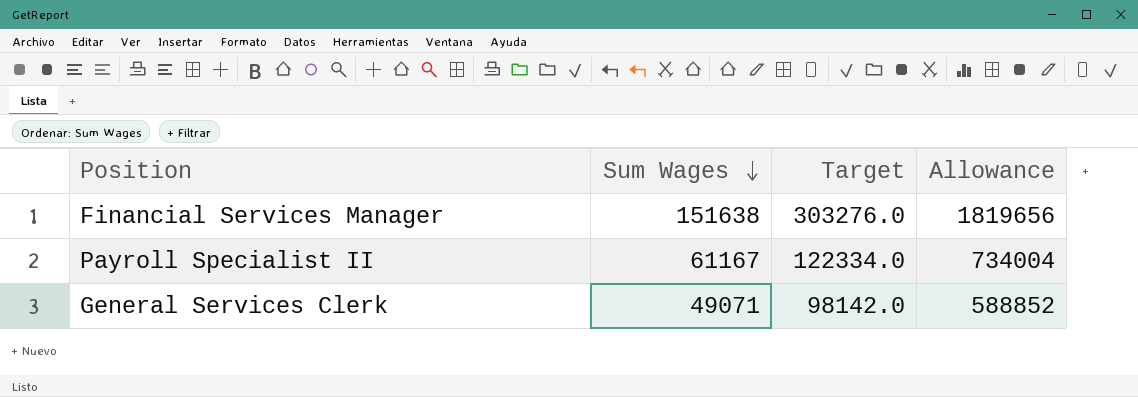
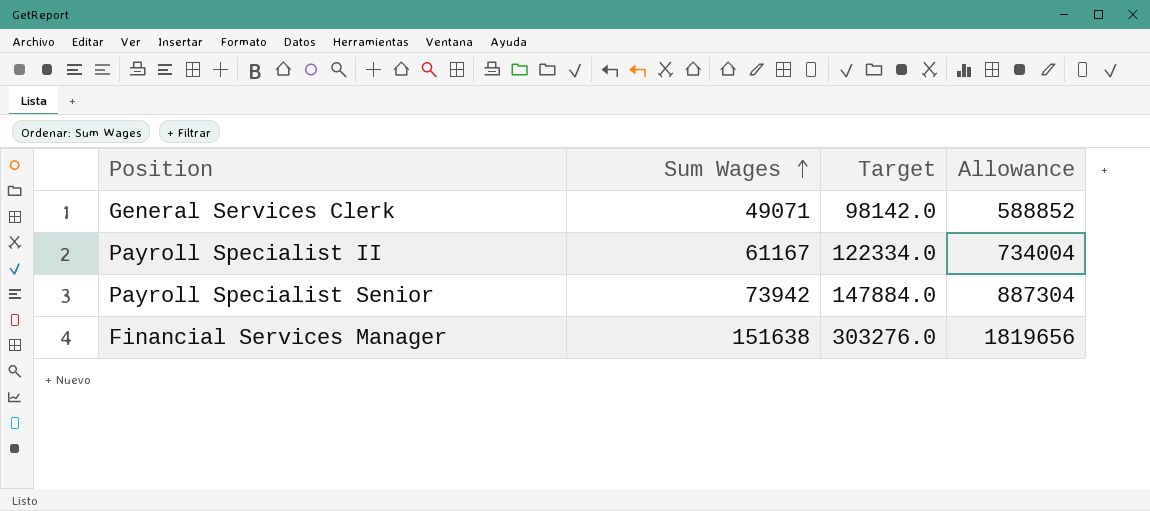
row order: Sum Wages descending -> Sum Wages ascending
row Payroll Specialist Senior: none -> 73942 | 147884.0 | 887304

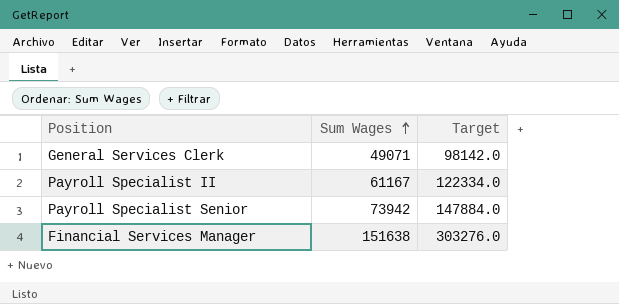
column Allowance | formula: [Sum Wages] * 12 -> none

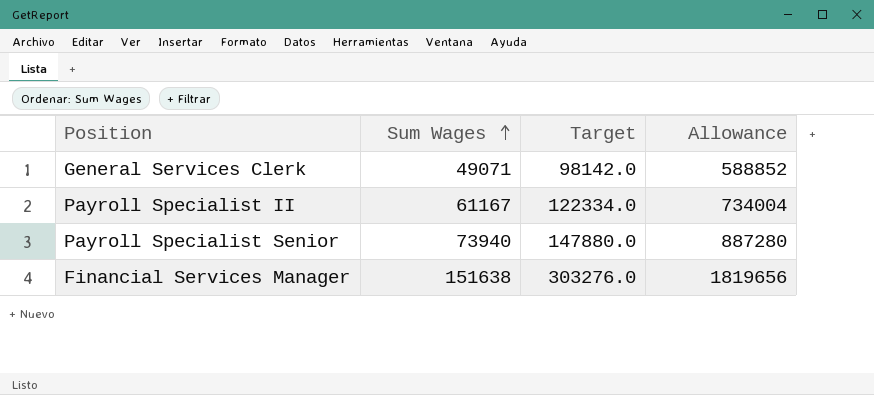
column Allowance | formula: none -> [Sum Wages] * 12
Payroll Specialist Senior | Sum Wages: 73942 -> 73940
Payroll Specialist Senior | Target: 147884.0 -> 147880.0

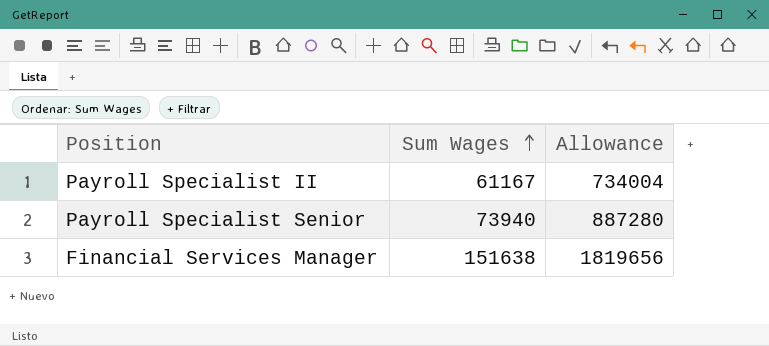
column Target | formula: [Sum Wages] * 2 -> none
row General Services Clerk: 49071 | 98142.0 | 588852 -> none

